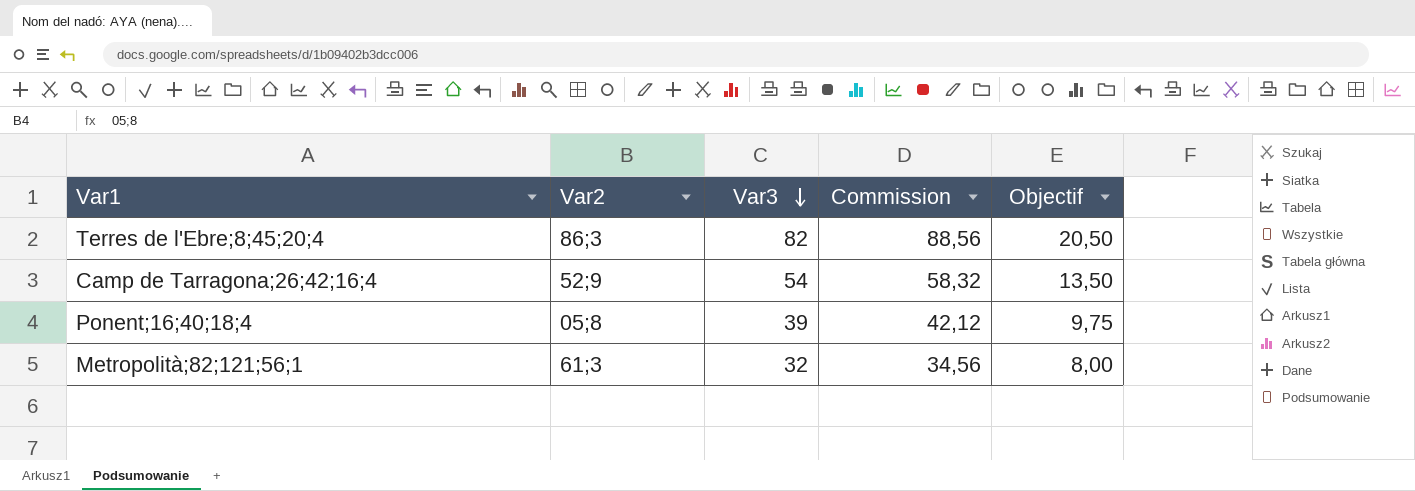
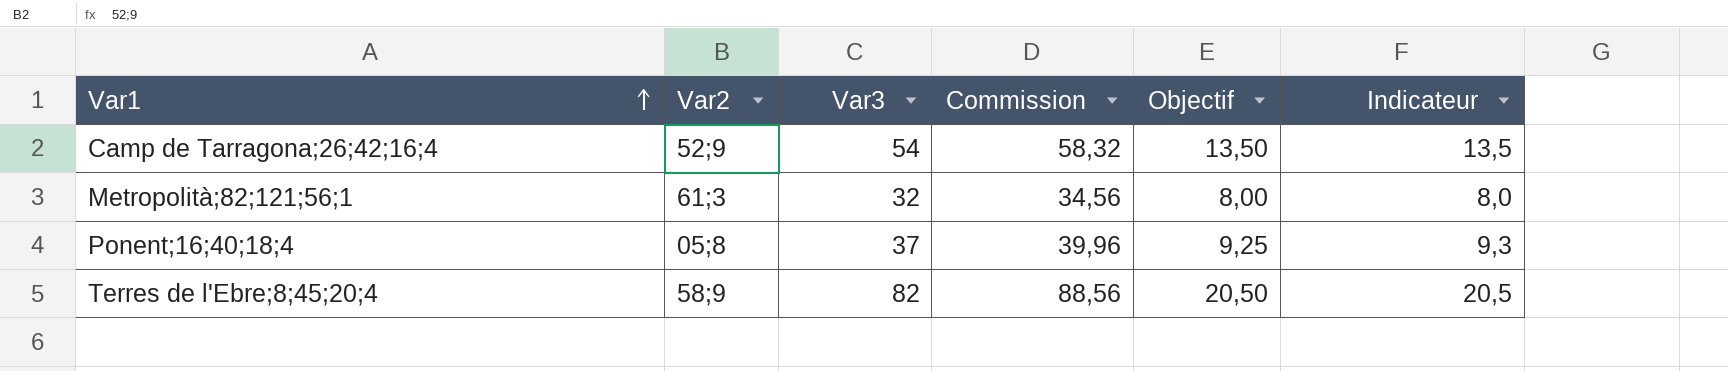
row order: Var3 descending -> Var1 ascending
column Indicateur | formula: none -> [Var3] * 0,25
Ponent;16;40;18;4 | Var3: 39 -> 37
Ponent;16;40;18;4 | Commission: 42,12 -> 39,96
Ponent;16;40;18;4 | Objectif: 9,75 -> 9,25
Terres de l'Ebre;8;45;20;4 | Var2: 86;3 -> 58;9

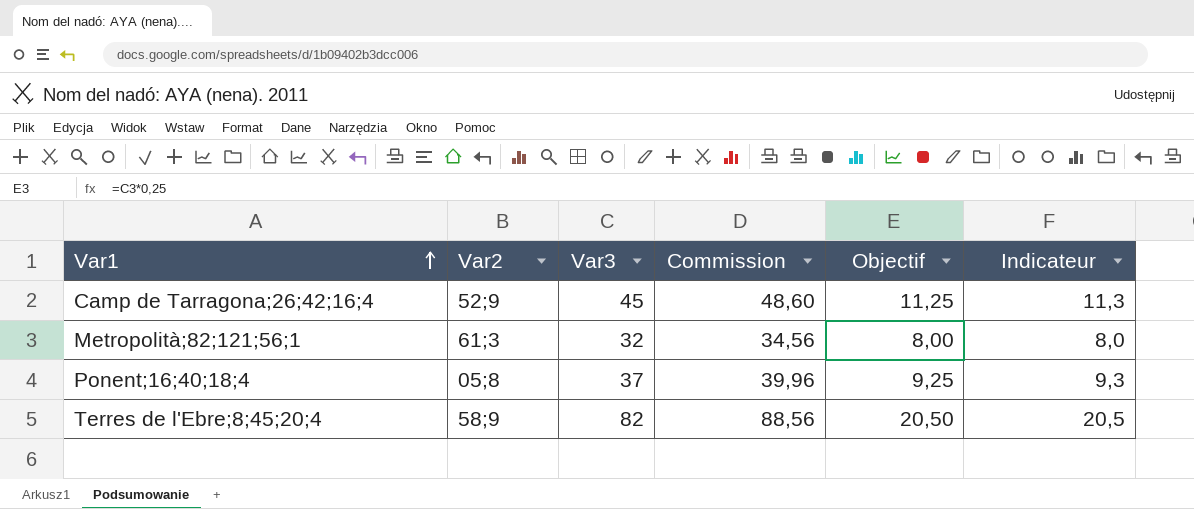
Camp de Tarragona;26;42;16;4 | Var3: 54 -> 45
Camp de Tarragona;26;42;16;4 | Commission: 58,32 -> 48,60
Camp de Tarragona;26;42;16;4 | Objectif: 13,50 -> 11,25
Camp de Tarragona;26;42;16;4 | Indicateur: 13,5 -> 11,3

